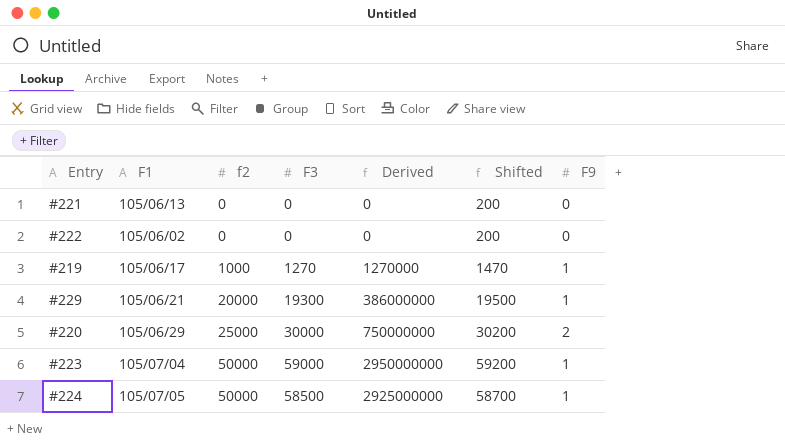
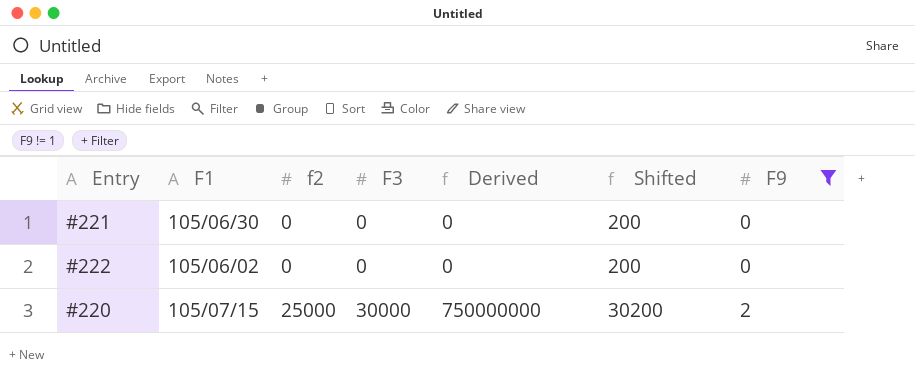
filter: none -> F9 != 1
#221 | F1: 105/06/13 -> 105/06/30
#220 | F1: 105/06/29 -> 105/07/15

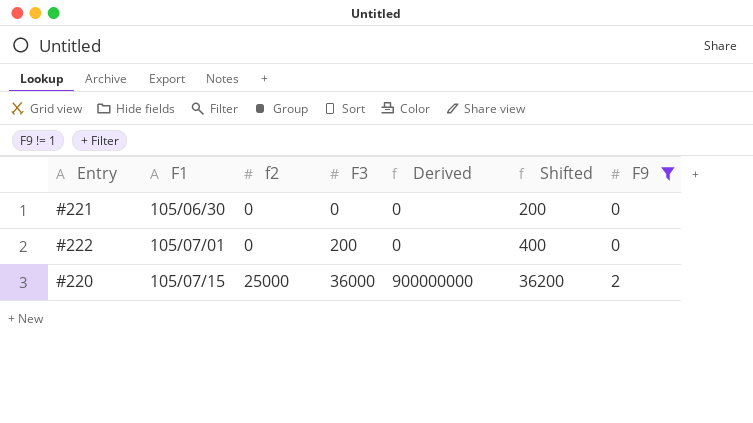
#222 | F1: 105/06/02 -> 105/07/01
#222 | F3: 0 -> 200
#222 | Shifted: 200 -> 400
#220 | F3: 30000 -> 36000
#220 | Derived: 750000000 -> 900000000
#220 | Shifted: 30200 -> 36200

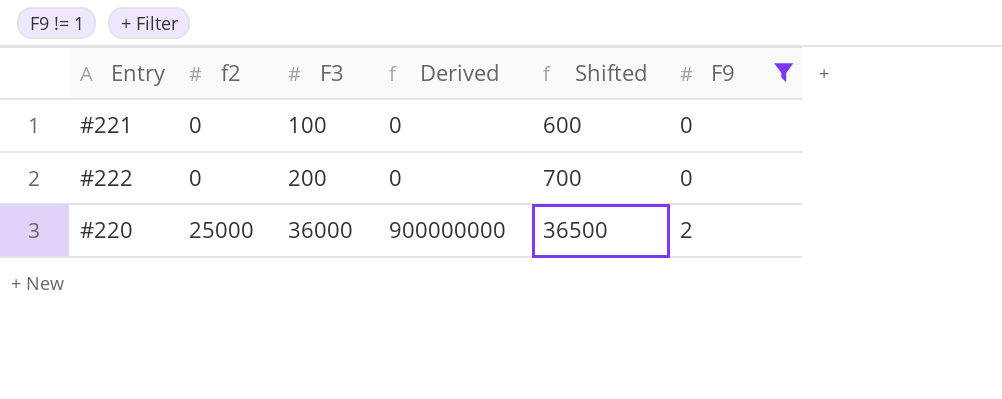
column F1 | position: 2 -> none
column Shifted | formula: [F3] + 200 -> [F3] + 500
#221 | F3: 0 -> 100

